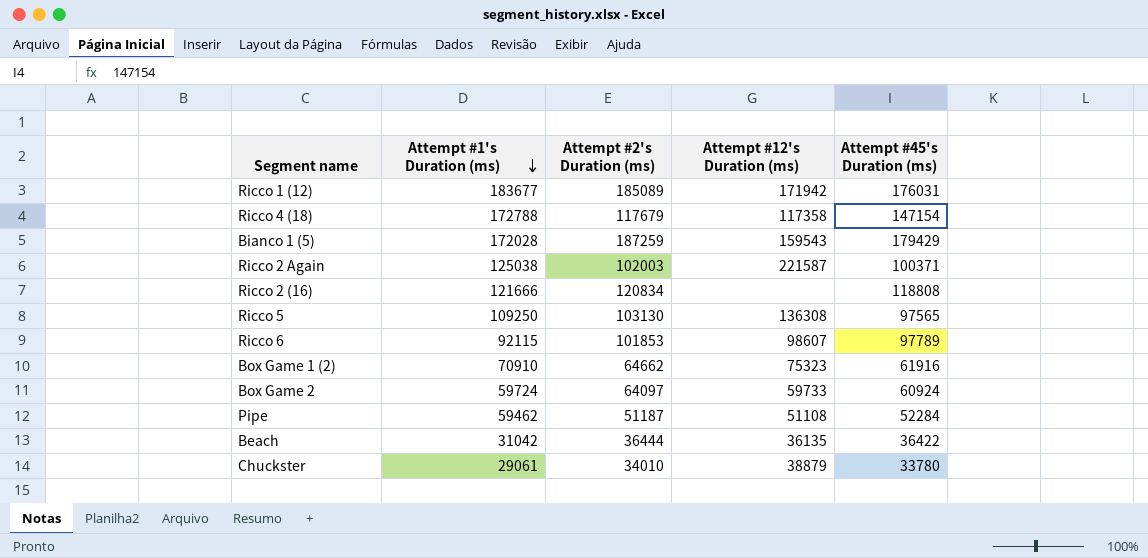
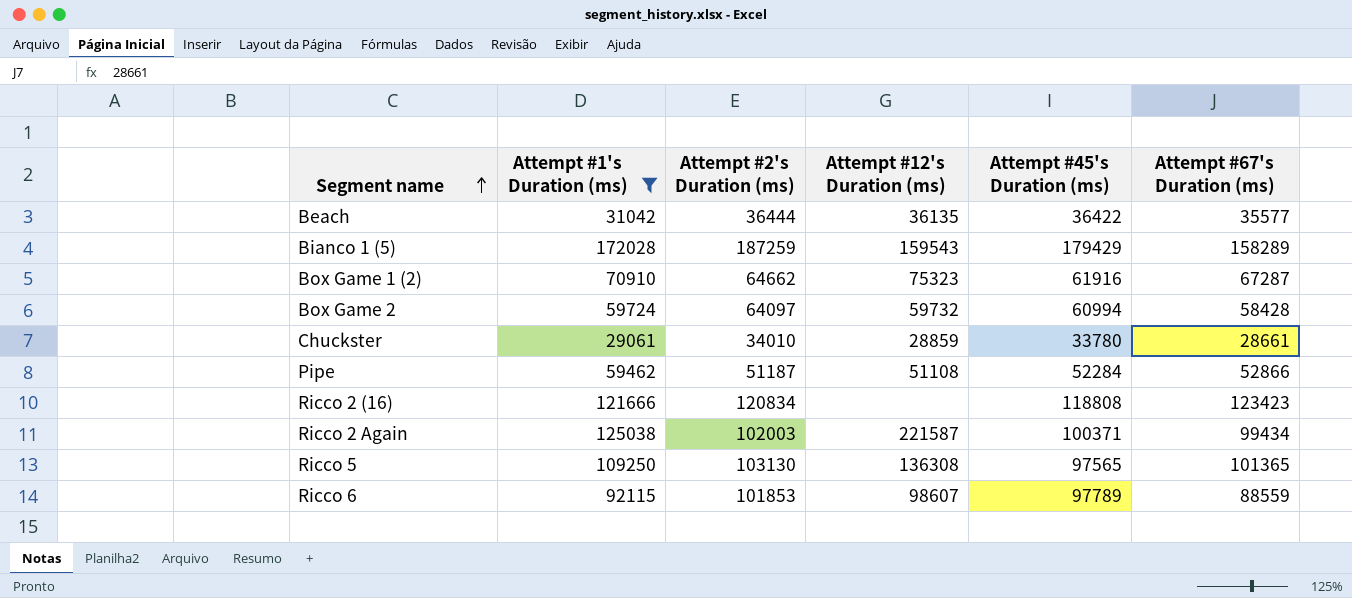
filter: none -> Attempt #1's Duration (ms) <= 172028
row order: Attempt #1's Duration (ms) descending -> Segment name ascending
column Attempt #67's Duration (ms) | position: none -> 6
Box Game 2 | Attempt #12's Duration (ms): 59733 -> 59732
Box Game 2 | Attempt #45's Duration (ms): 60924 -> 60994
Chuckster | Attempt #12's Duration (ms): 38879 -> 28859

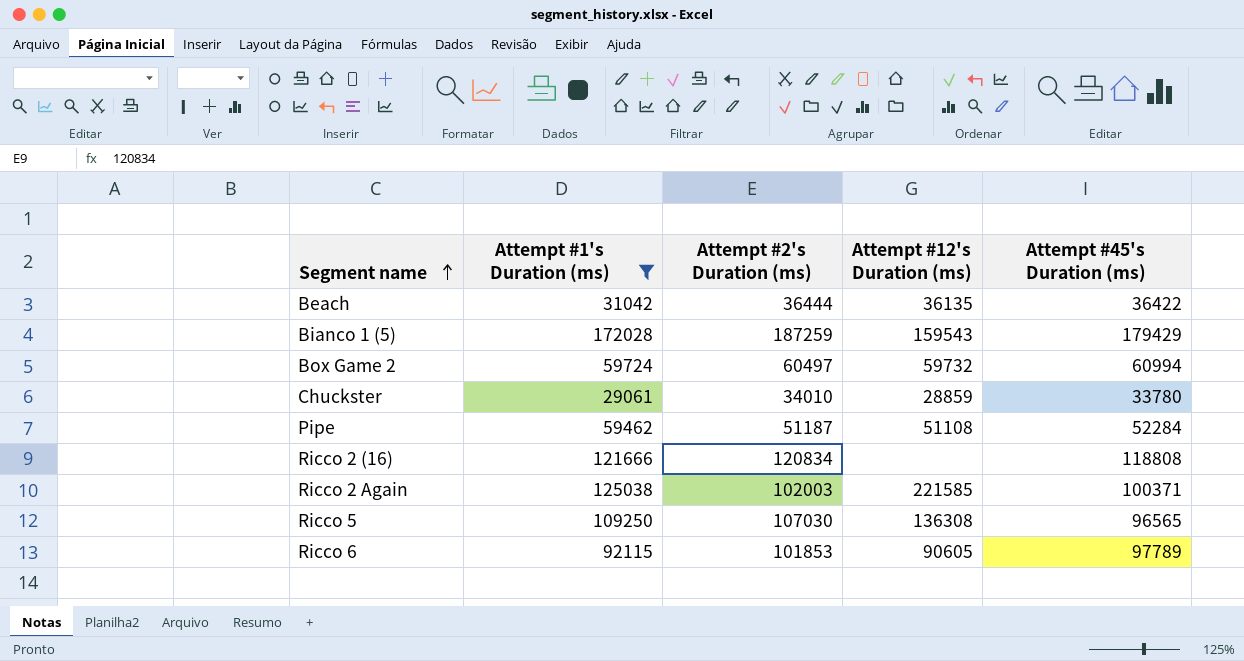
column Attempt #67's Duration (ms) | position: 6 -> none
row Box Game 1 (2): 70910 | 64662 | 75323 | 61916 | 67287 -> none
Box Game 2 | Attempt #2's Duration (ms): 64097 -> 60497
Ricco 2 Again | Attempt #12's Duration (ms): 221587 -> 221585
Ricco 5 | Attempt #2's Duration (ms): 103130 -> 107030
Ricco 5 | Attempt #45's Duration (ms): 97565 -> 96565
Ricco 6 | Attempt #12's Duration (ms): 98607 -> 90605

